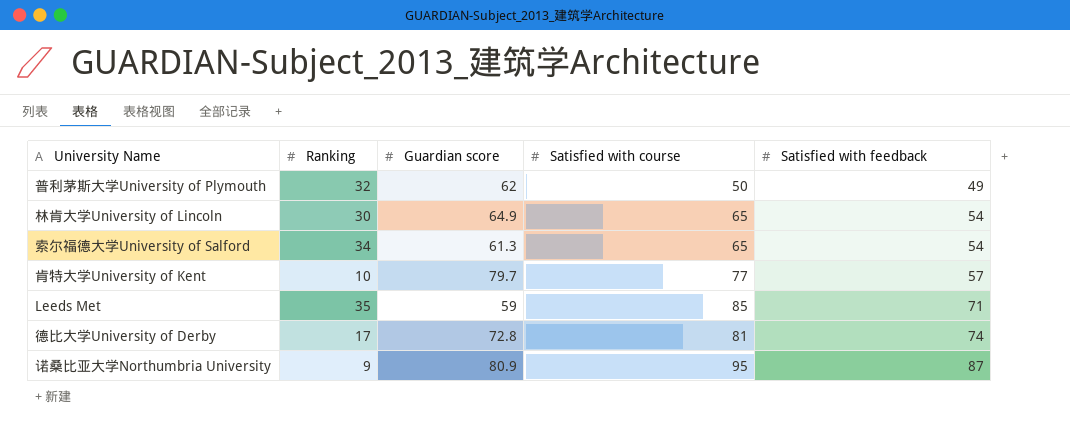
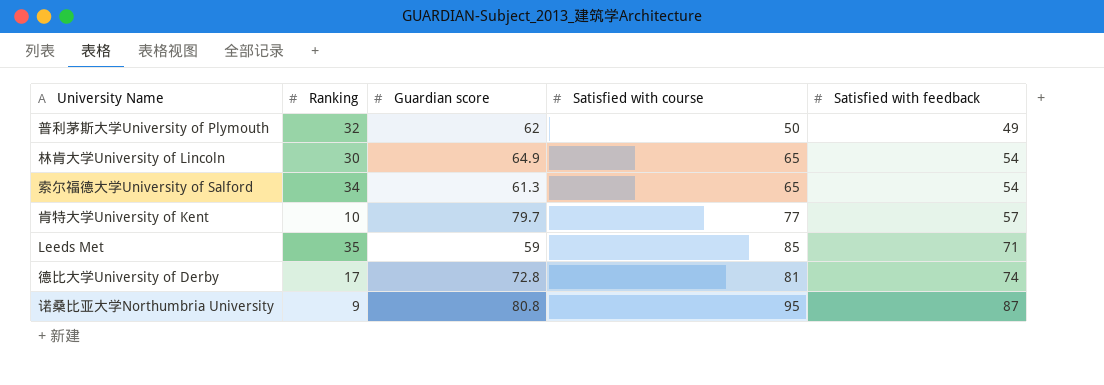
诺桑比亚大学Northumbria University | Guardian score: 80.9 -> 80.8

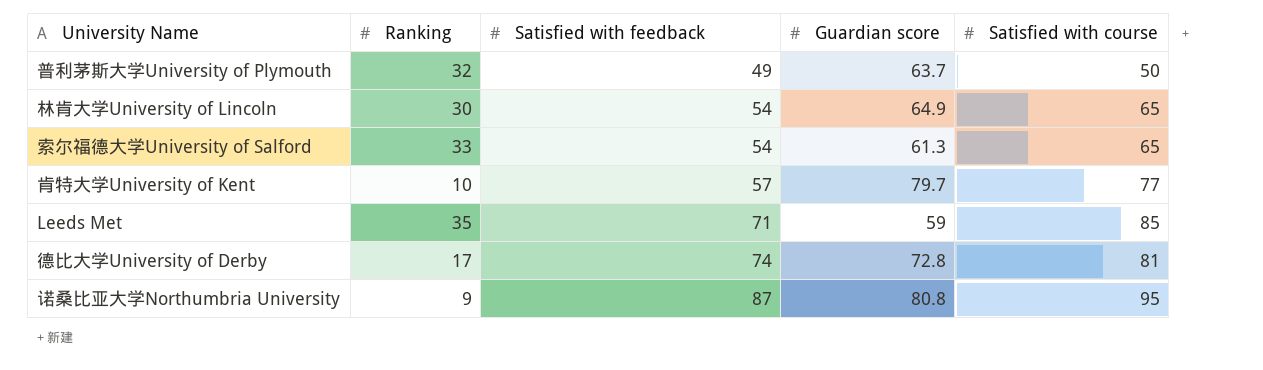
column Satisfied with feedback | position: 5 -> 3
普利茅斯大学University of Plymouth | Guardian score: 62 -> 63.7
索尔福德大学University of Salford | Ranking: 34 -> 33

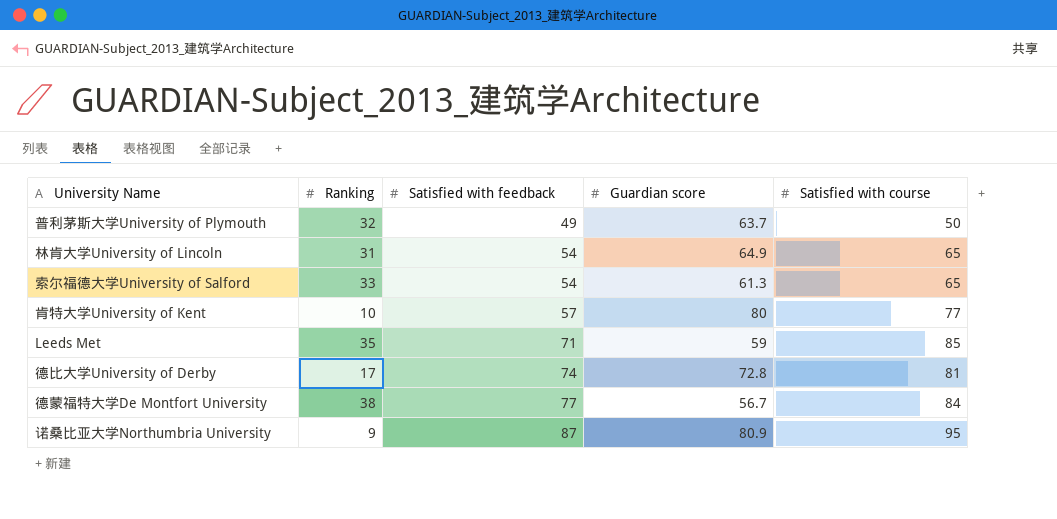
林肯大学University of Lincoln | Ranking: 30 -> 31
肯特大学University of Kent | Guardian score: 79.7 -> 80
row 德蒙福特大学De Montfort University: none -> 38 | 77 | 56.7 | 84
诺桑比亚大学Northumbria University | Guardian score: 80.8 -> 80.9

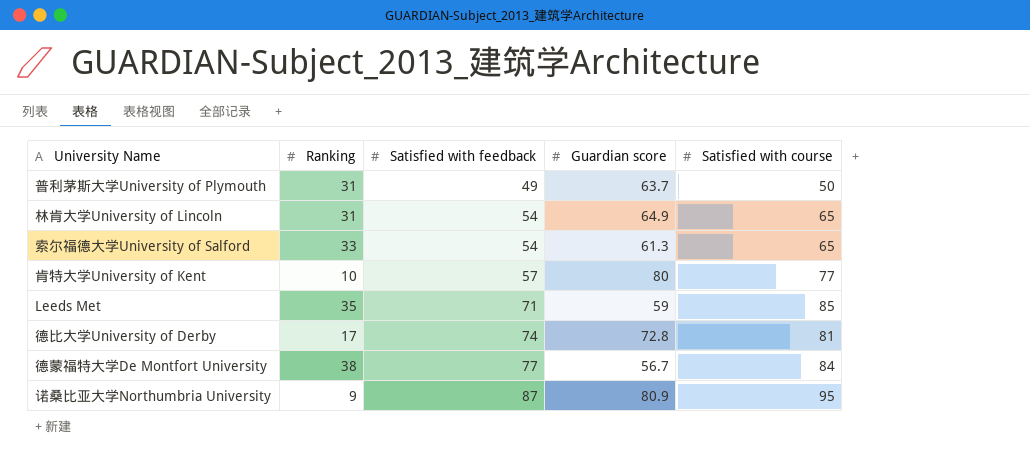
普利茅斯大学University of Plymouth | Ranking: 32 -> 31

